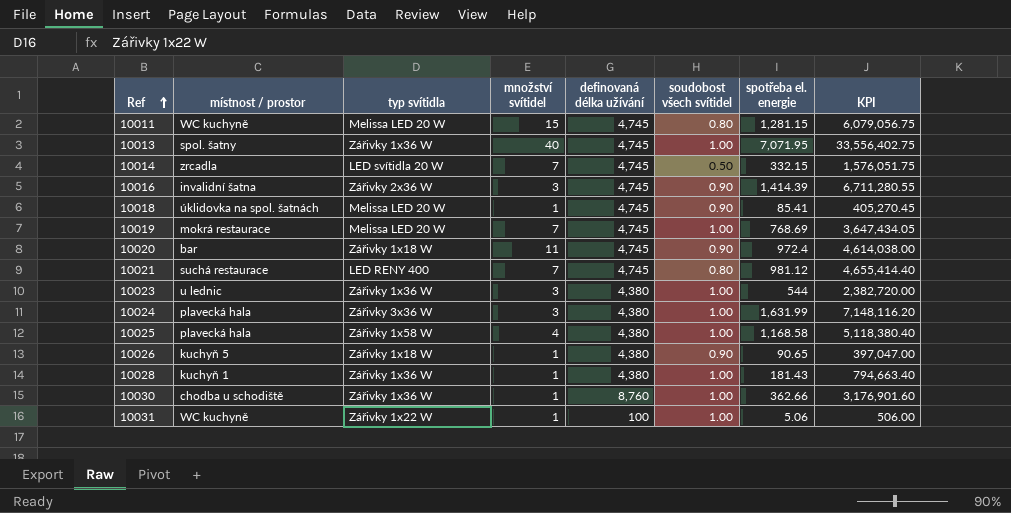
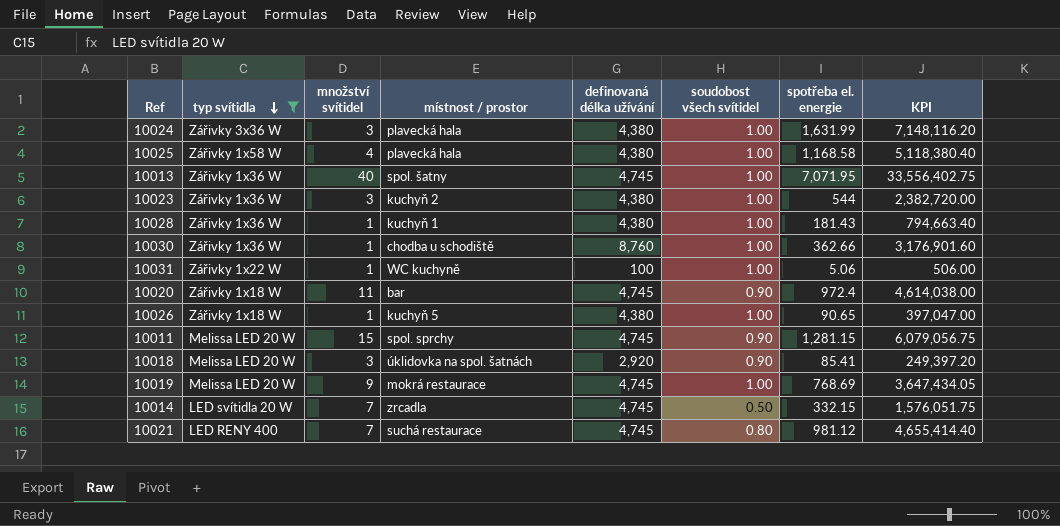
filter: none -> typ svítidla != Zářivky 2x36 W
row order: Ref ascending -> typ svítidla descending
column místnost / prostor | position: 2 -> 4
10023 | místnost / prostor: u lednic -> kuchyň 2
10026 | soudobost všech svítidel: 0.90 -> 1.00
10011 | místnost / prostor: WC kuchyně -> spol. sprchy
10011 | soudobost všech svítidel: 0.80 -> 0.90
10018 | množství svítidel: 1 -> 3
10018 | definovaná délka užívání: 4,745 -> 2,920
10018 | KPI: 405,270.45 -> 249,397.20
10019 | množství svítidel: 7 -> 9

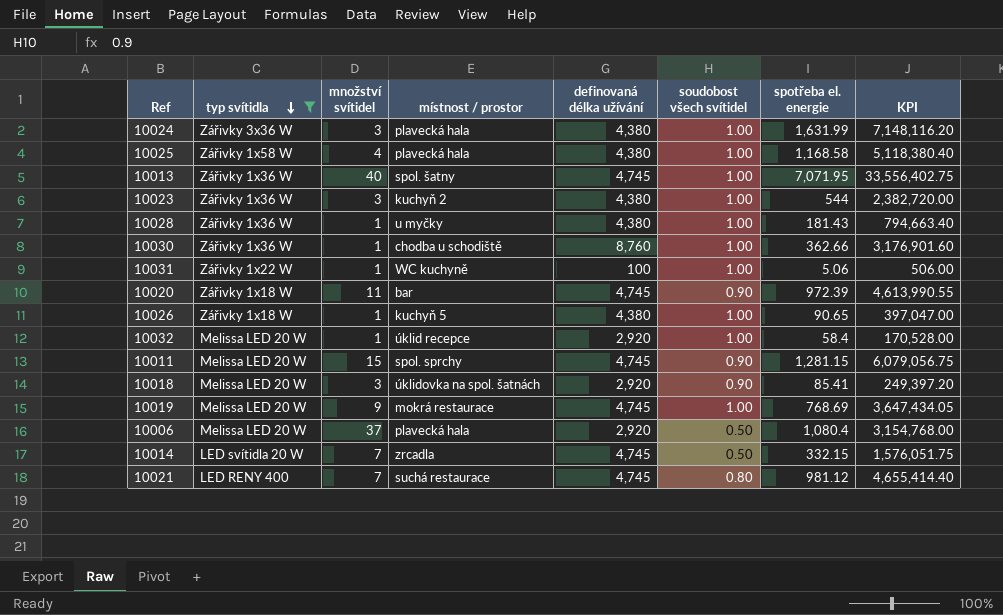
10028 | místnost / prostor: kuchyň 1 -> u myčky
10020 | spotřeba el. energie: 972.4 -> 972.39
10020 | KPI: 4,614,038.00 -> 4,613,990.55
row 10032: none -> Melissa LED 20 W | 1 | úklid recepce | 2,920 | 1.00 | 58.4 | 170,528.00
row 10006: none -> Melissa LED 20 W | 37 | plavecká hala | 2,920 | 0.50 | 1,080.4 | 3,154,768.00

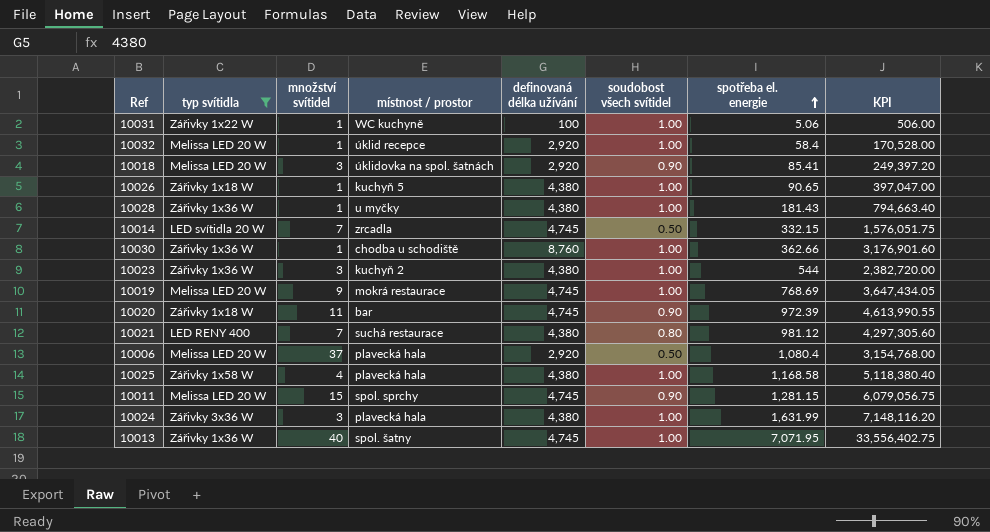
row order: typ svítidla descending -> spotřeba el. energie ascending
10021 | definovaná délka užívání: 4,745 -> 4,380
10021 | KPI: 4,655,414.40 -> 4,297,305.60

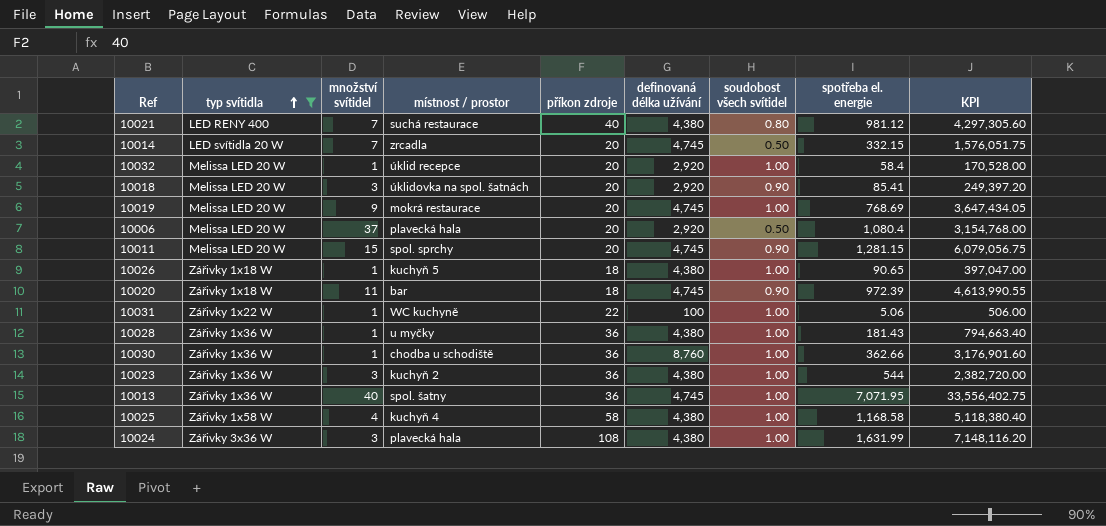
row order: spotřeba el. energie ascending -> typ svítidla ascending
column příkon zdroje | position: none -> 5
10025 | místnost / prostor: plavecká hala -> kuchyň 4

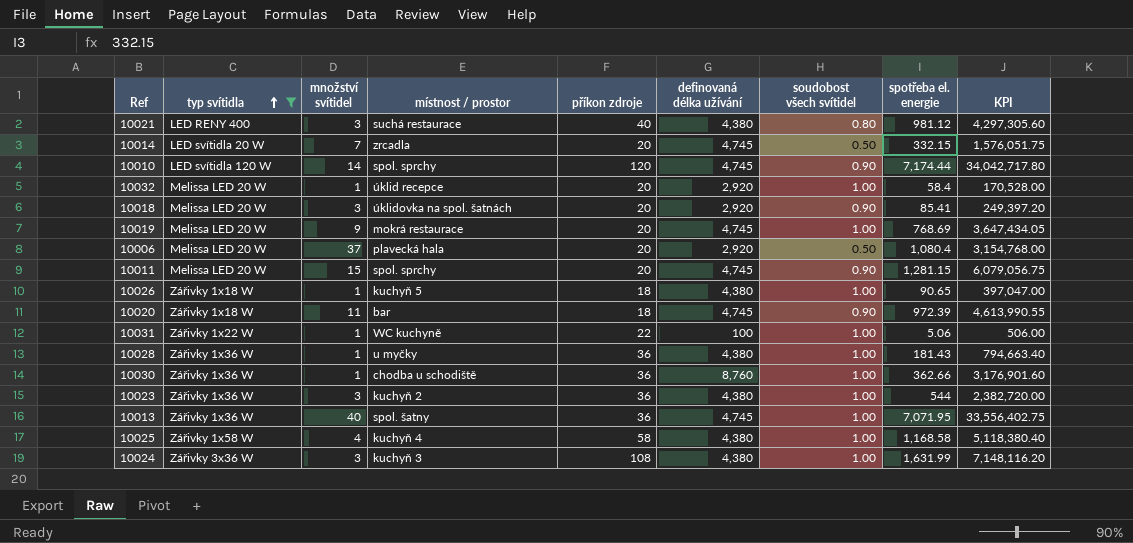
10021 | množství svítidel: 7 -> 3
row 10010: none -> LED svítidla 120 W | 14 | spol. sprchy | 120 | 4,745 | 0.90 | 7,174.44 | 34,042,717.80
10024 | místnost / prostor: plavecká hala -> kuchyň 3

